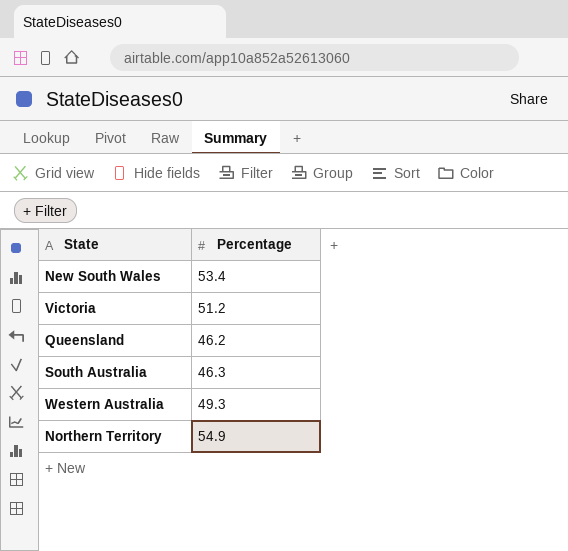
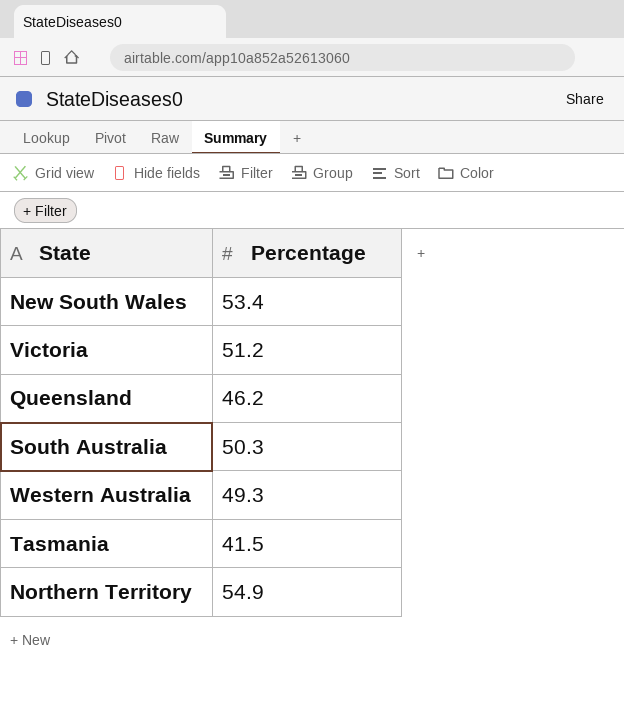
South Australia | Percentage: 46.3 -> 50.3
row Tasmania: none -> 41.5

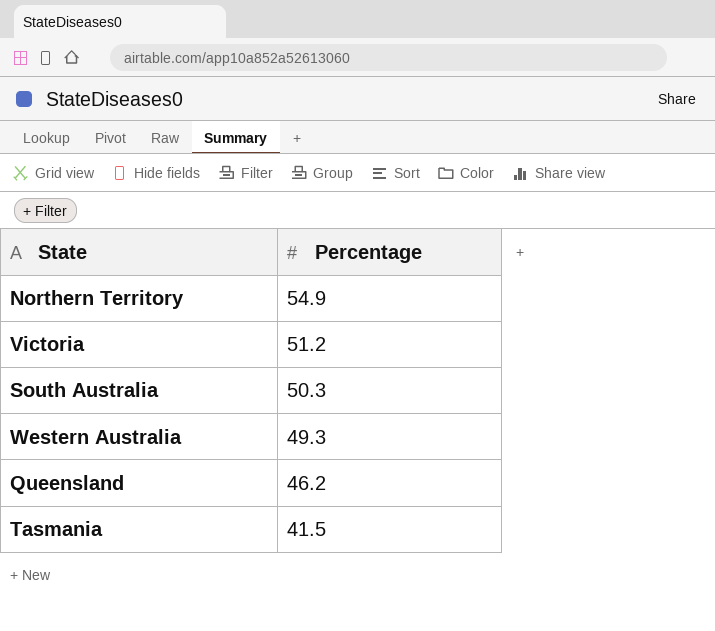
row order: none -> Percentage descending
row New South Wales: 53.4 -> none

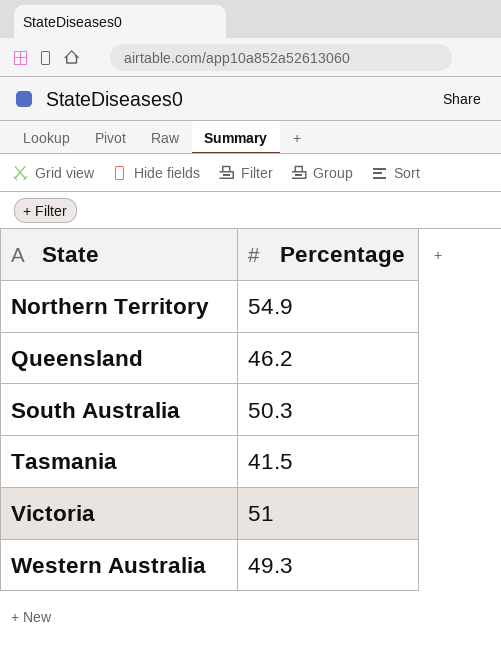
row order: Percentage descending -> State ascending
Victoria | Percentage: 51.2 -> 51

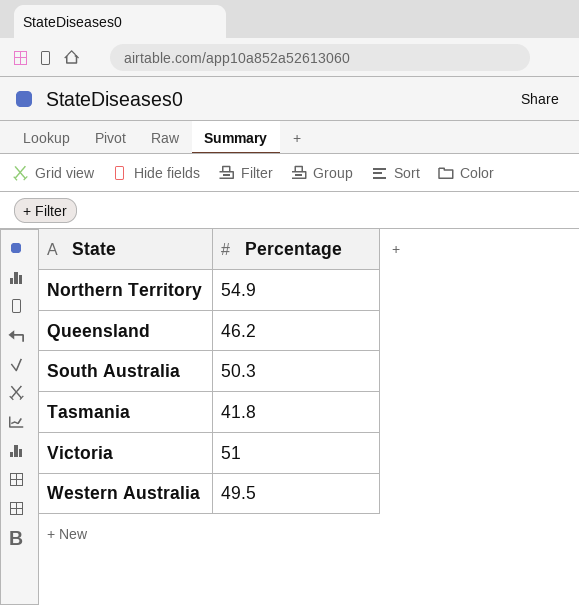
Tasmania | Percentage: 41.5 -> 41.8
Western Australia | Percentage: 49.3 -> 49.5

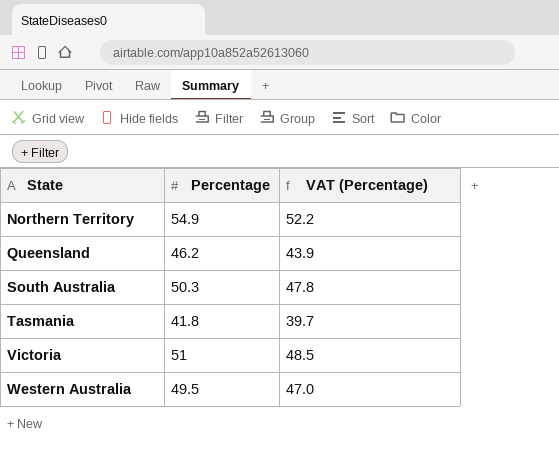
column VAT (Percentage) | formula: none -> [Percentage] * 0.95

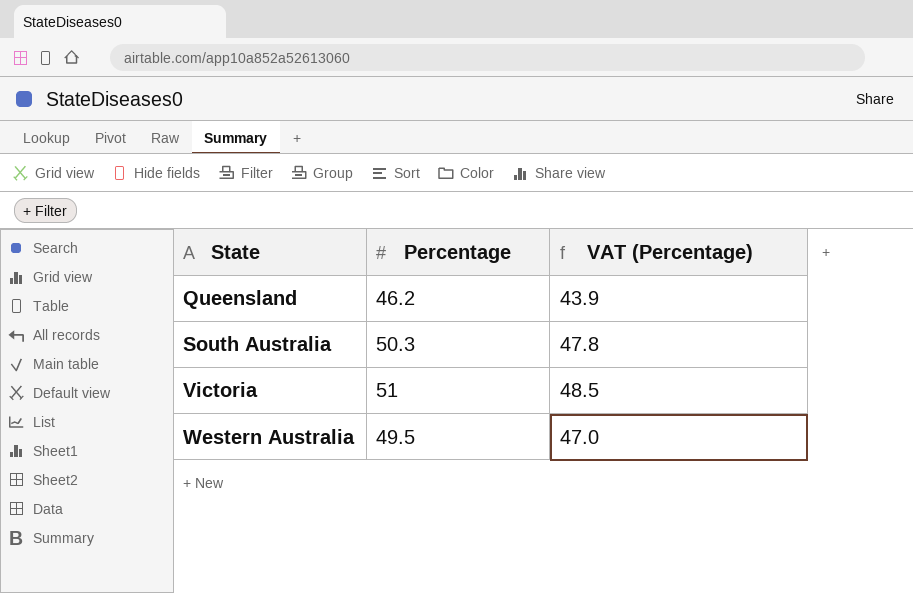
row Northern Territory: 54.9 | 52.2 -> none
row Tasmania: 41.8 | 39.7 -> none

